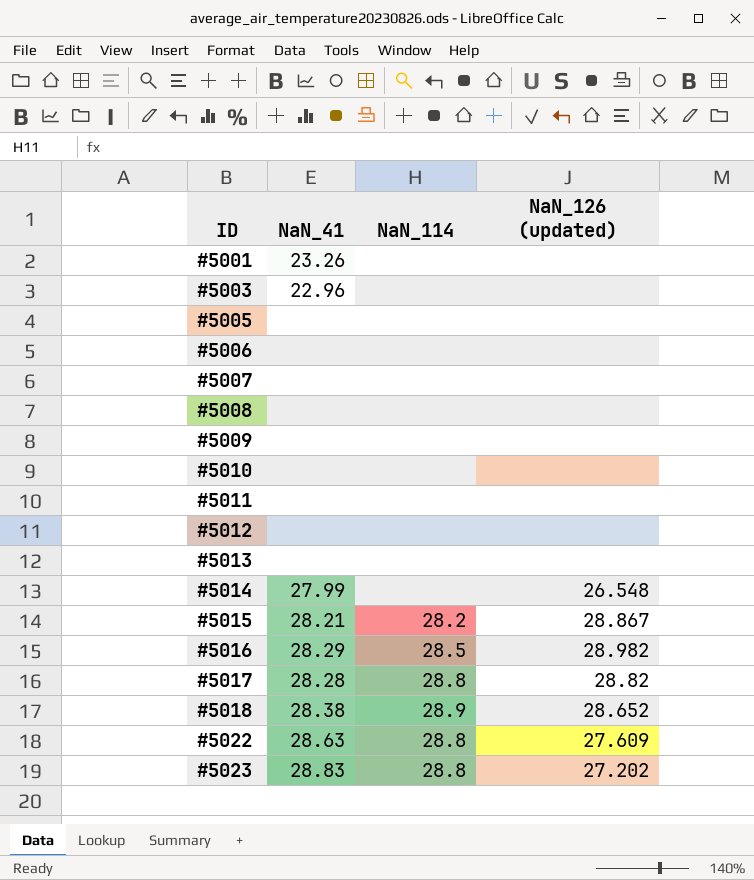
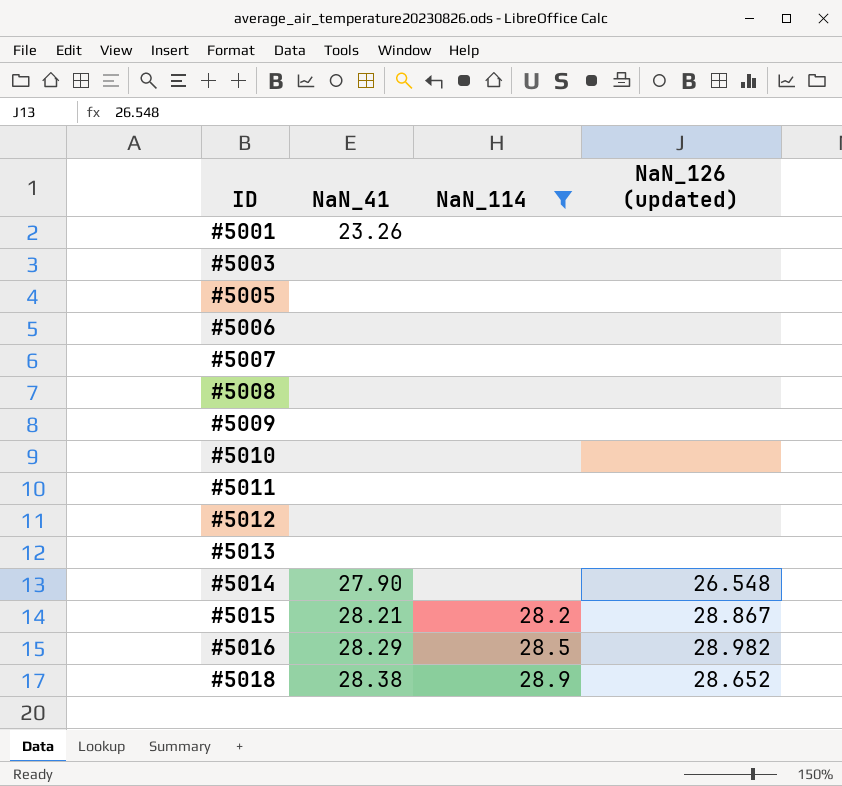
filter: none -> NaN_114 != 28.8
#5003 | NaN_41: 22.96 -> none
#5014 | NaN_41: 27.99 -> 27.90

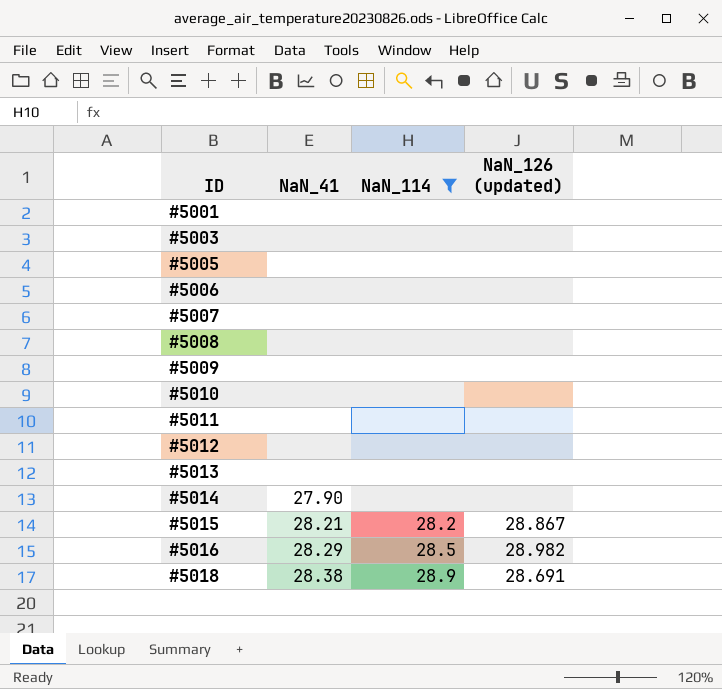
#5001 | NaN_41: 23.26 -> none
#5014 | NaN_126 (updated): 26.548 -> none
#5018 | NaN_126 (updated): 28.652 -> 28.691

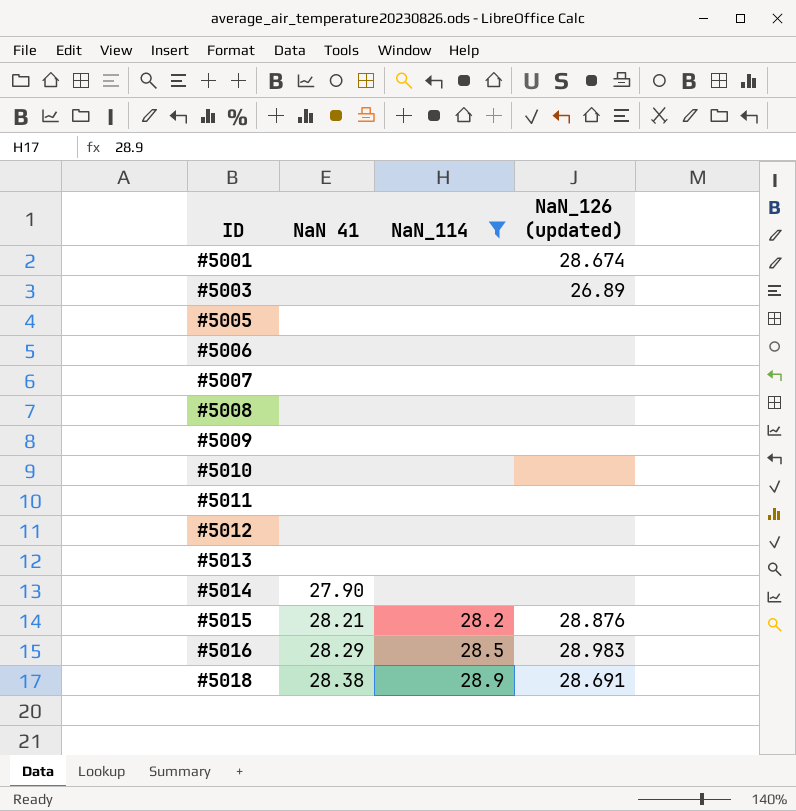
column name: NaN_41 -> NaN 41
#5001 | NaN_126 (updated): none -> 28.674
#5003 | NaN_126 (updated): none -> 26.89
#5015 | NaN_126 (updated): 28.867 -> 28.876
#5016 | NaN_126 (updated): 28.982 -> 28.983

